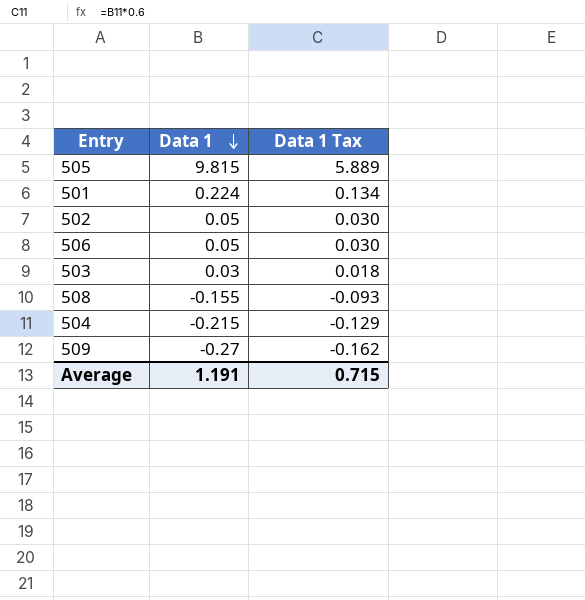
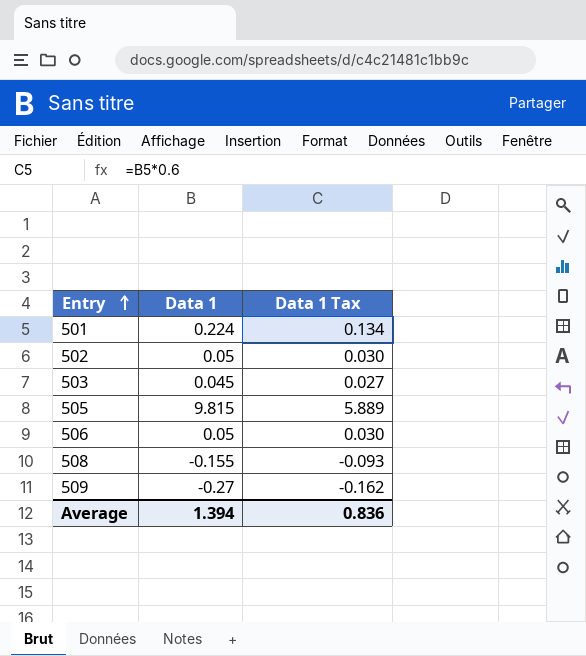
row order: Data 1 descending -> Entry ascending
row 504: -0.215 | -0.129 -> none
503 | Data 1: 0.03 -> 0.045
503 | Data 1 Tax: 0.018 -> 0.027
Average | Data 1: 1.191 -> 1.394
Average | Data 1 Tax: 0.715 -> 0.836

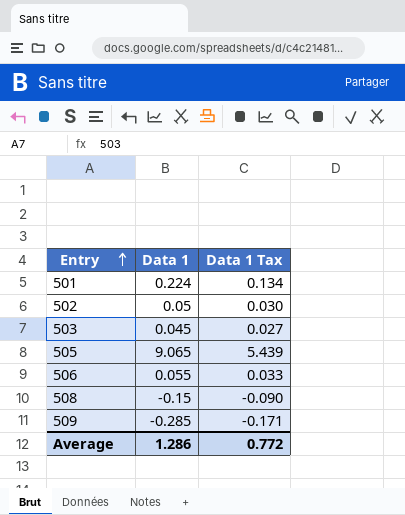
505 | Data 1: 9.815 -> 9.065
505 | Data 1 Tax: 5.889 -> 5.439
506 | Data 1: 0.05 -> 0.055
506 | Data 1 Tax: 0.030 -> 0.033
508 | Data 1: -0.155 -> -0.15
508 | Data 1 Tax: -0.093 -> -0.090
509 | Data 1: -0.27 -> -0.285
509 | Data 1 Tax: -0.162 -> -0.171
Average | Data 1: 1.394 -> 1.286
Average | Data 1 Tax: 0.836 -> 0.772

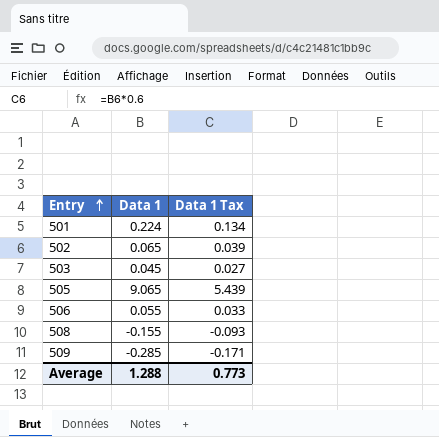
502 | Data 1: 0.05 -> 0.065
502 | Data 1 Tax: 0.030 -> 0.039
508 | Data 1: -0.15 -> -0.155
508 | Data 1 Tax: -0.090 -> -0.093
Average | Data 1: 1.286 -> 1.288
Average | Data 1 Tax: 0.772 -> 0.773

